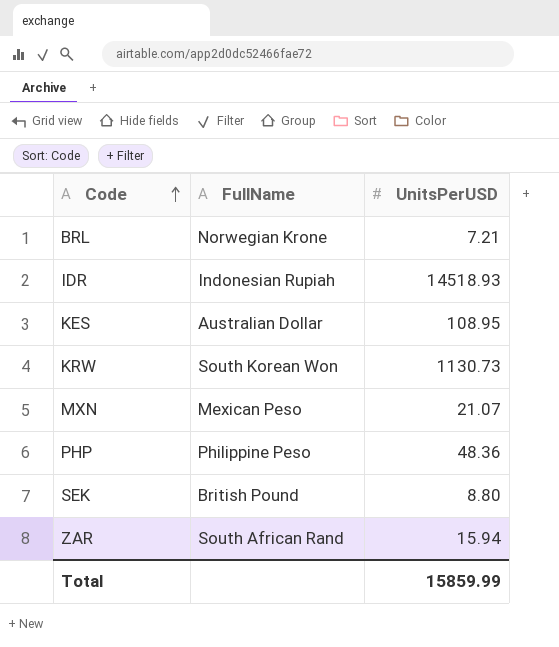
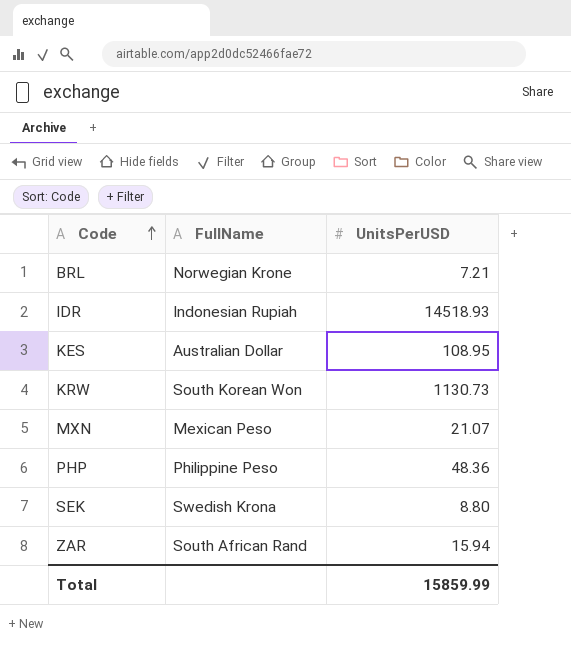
SEK | FullName: British Pound -> Swedish Krona

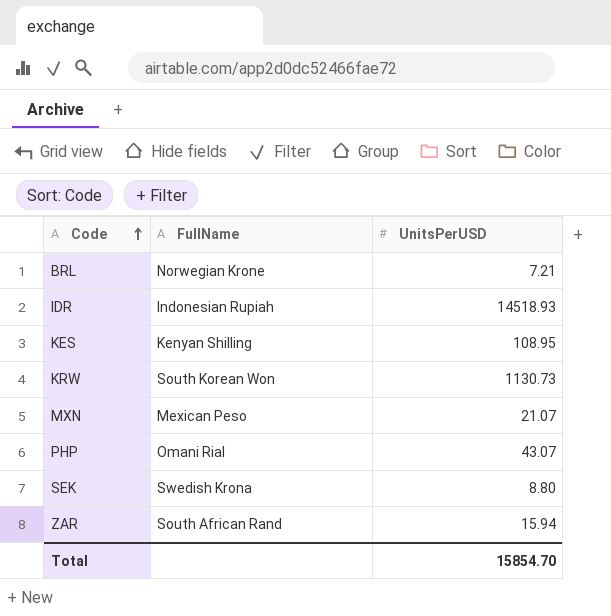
KES | FullName: Australian Dollar -> Kenyan Shilling
PHP | FullName: Philippine Peso -> Omani Rial
PHP | UnitsPerUSD: 48.36 -> 43.07
Total | UnitsPerUSD: 15859.99 -> 15854.70

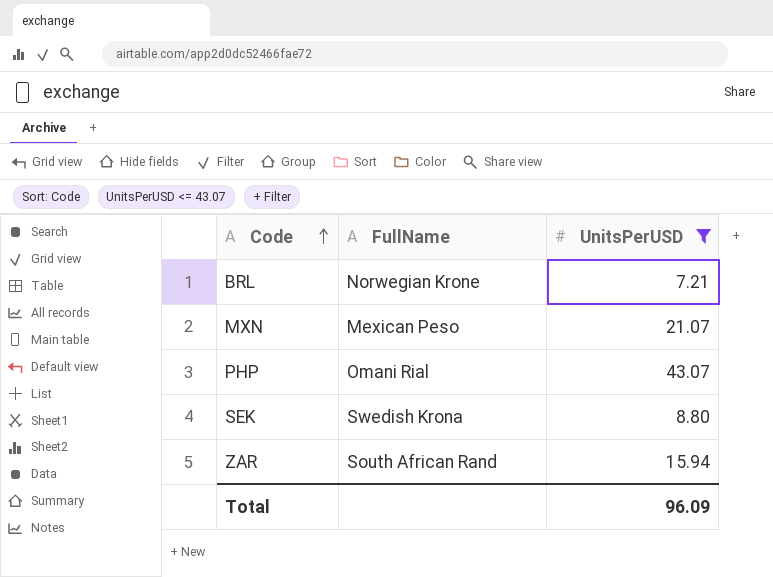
filter: none -> UnitsPerUSD <= 43.07
Total | UnitsPerUSD: 15854.70 -> 96.09

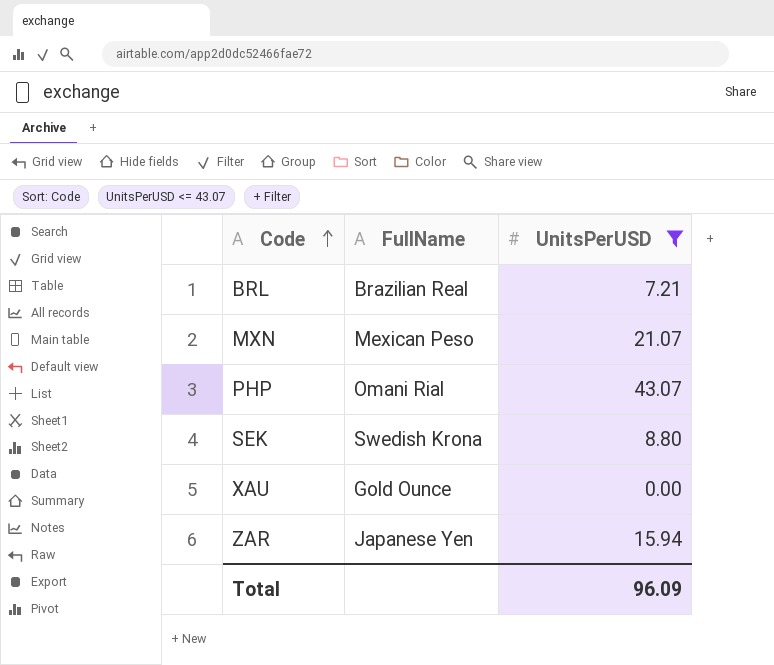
BRL | FullName: Norwegian Krone -> Brazilian Real
row XAU: none -> Gold Ounce | 0.00
ZAR | FullName: South African Rand -> Japanese Yen

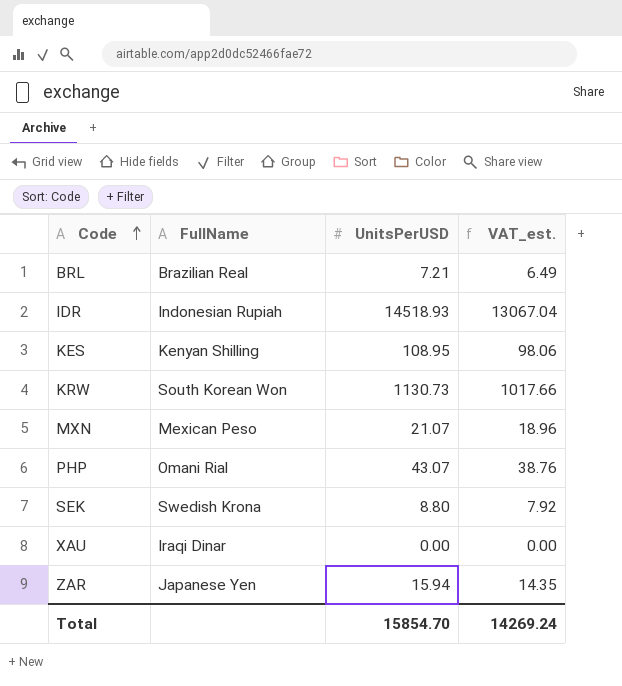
filter: UnitsPerUSD <= 43.07 -> none
column VAT_est. | formula: none -> [UnitsPerUSD] * 0.9
XAU | FullName: Gold Ounce -> Iraqi Dinar
Total | UnitsPerUSD: 96.09 -> 15854.70

